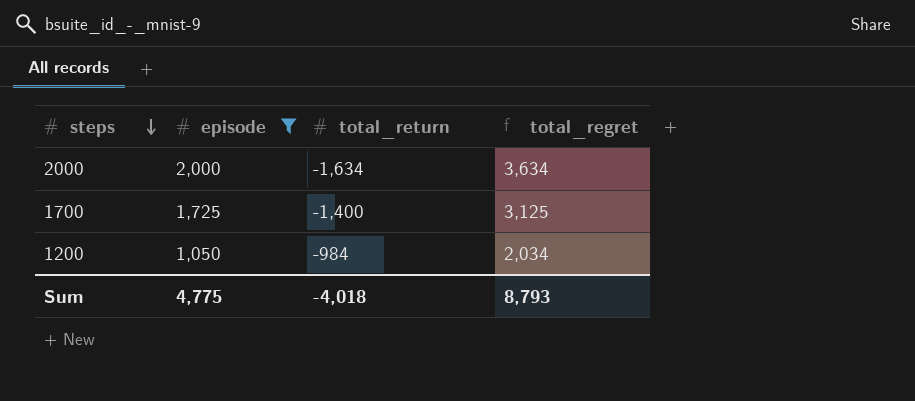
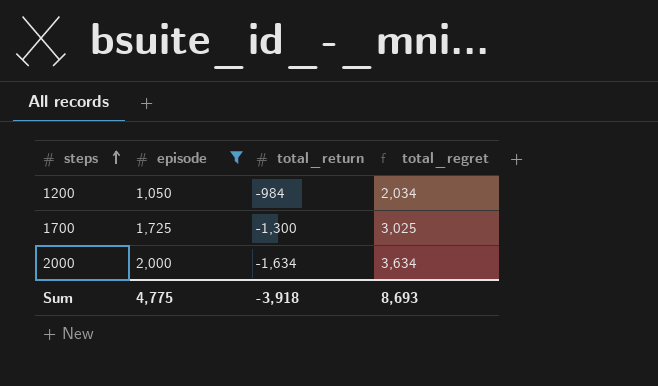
row order: steps descending -> steps ascending
1700 | total_return: -1,400 -> -1,300
1700 | total_regret: 3,125 -> 3,025
Sum | total_return: -4,018 -> -3,918
Sum | total_regret: 8,793 -> 8,693

